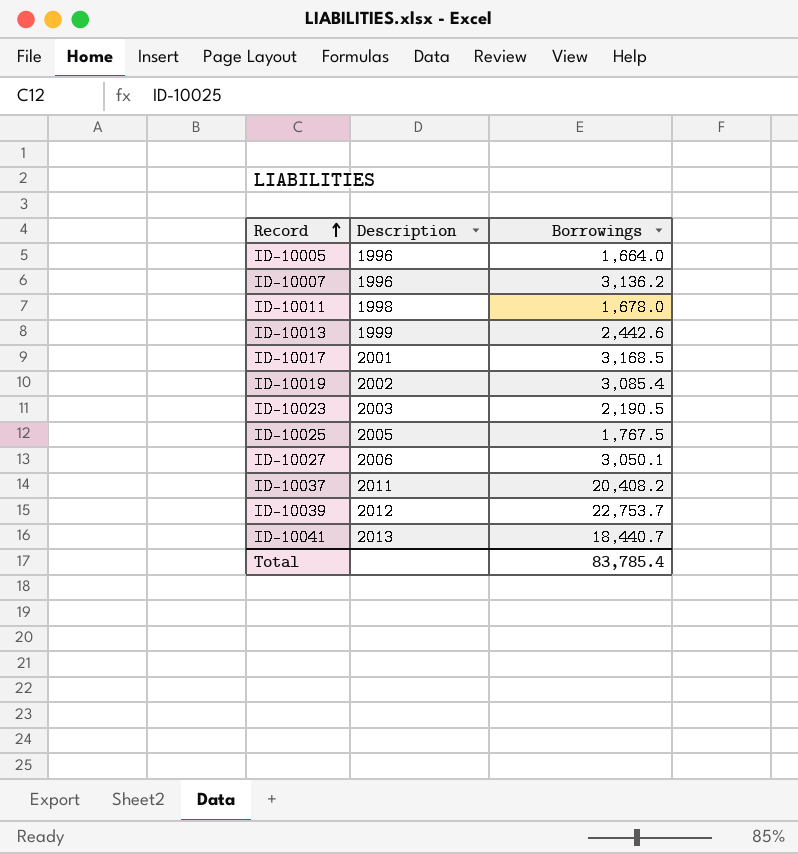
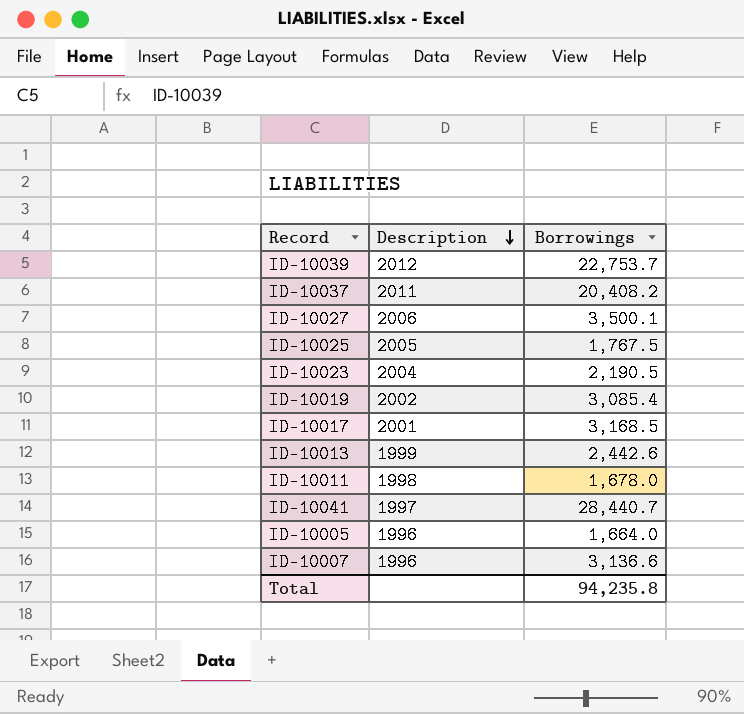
row order: Record ascending -> Description descending
ID-10027 | Borrowings: 3,050.1 -> 3,500.1
ID-10023 | Description: 2003 -> 2004
ID-10041 | Description: 2013 -> 1997
ID-10041 | Borrowings: 18,440.7 -> 28,440.7
ID-10007 | Borrowings: 3,136.2 -> 3,136.6
Total | Borrowings: 83,785.4 -> 94,235.8

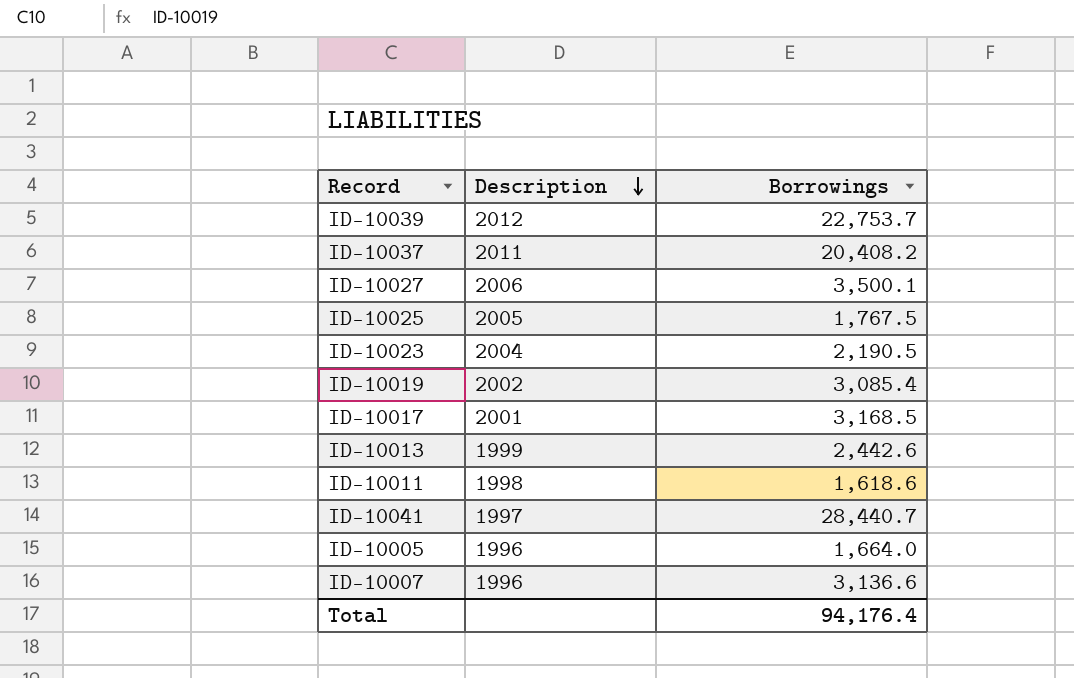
ID-10011 | Borrowings: 1,678.0 -> 1,618.6
Total | Borrowings: 94,235.8 -> 94,176.4

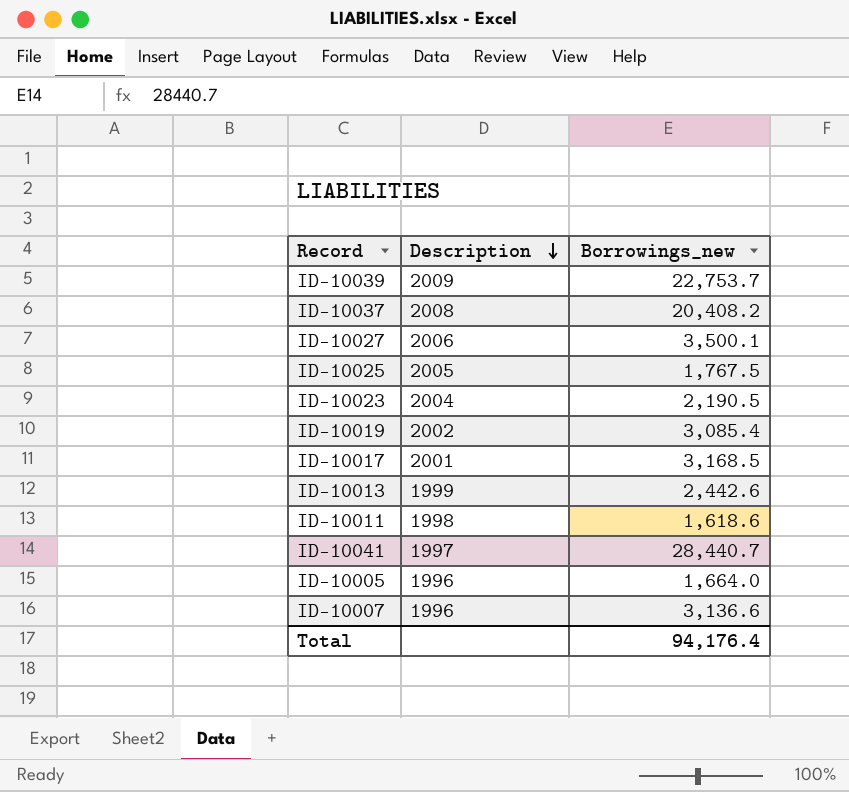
column name: Borrowings -> Borrowings_new
ID-10039 | Description: 2012 -> 2009
ID-10037 | Description: 2011 -> 2008

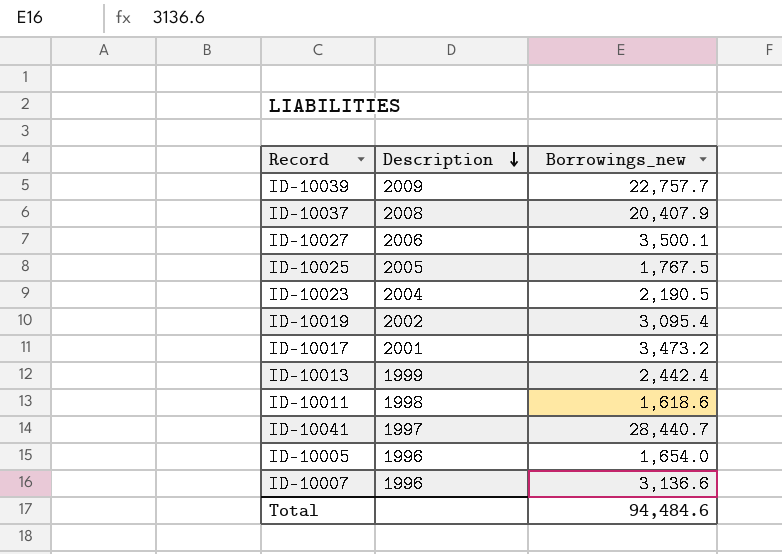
ID-10039 | Borrowings_new: 22,753.7 -> 22,757.7
ID-10037 | Borrowings_new: 20,408.2 -> 20,407.9
ID-10019 | Borrowings_new: 3,085.4 -> 3,095.4
ID-10017 | Borrowings_new: 3,168.5 -> 3,473.2
ID-10013 | Borrowings_new: 2,442.6 -> 2,442.4
ID-10005 | Borrowings_new: 1,664.0 -> 1,654.0
Total | Borrowings_new: 94,176.4 -> 94,484.6

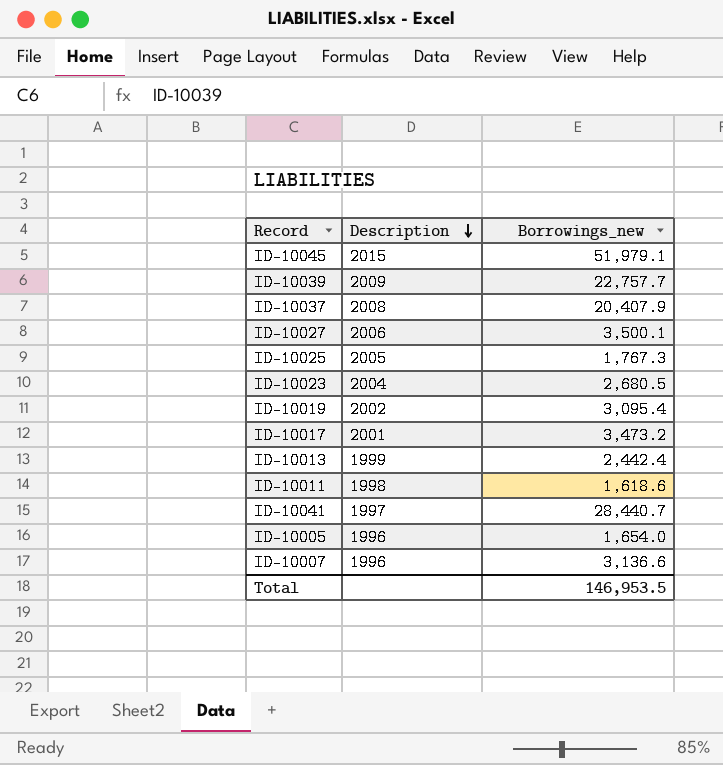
row ID-10045: none -> 2015 | 51,979.1
ID-10025 | Borrowings_new: 1,767.5 -> 1,767.3
ID-10023 | Borrowings_new: 2,190.5 -> 2,680.5
Total | Borrowings_new: 94,484.6 -> 146,953.5

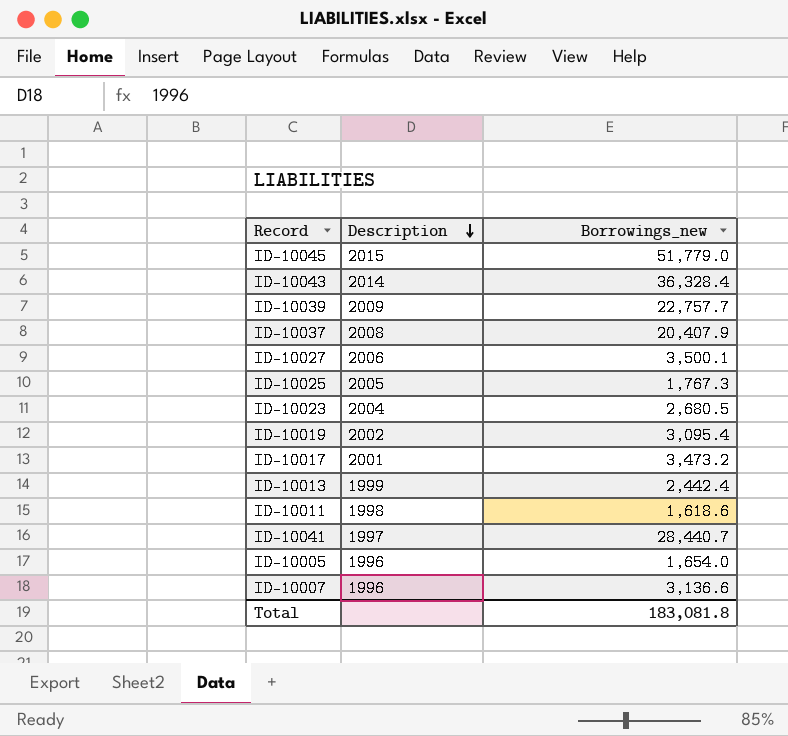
ID-10045 | Borrowings_new: 51,979.1 -> 51,779.0
row ID-10043: none -> 2014 | 36,328.4
Total | Borrowings_new: 146,953.5 -> 183,081.8

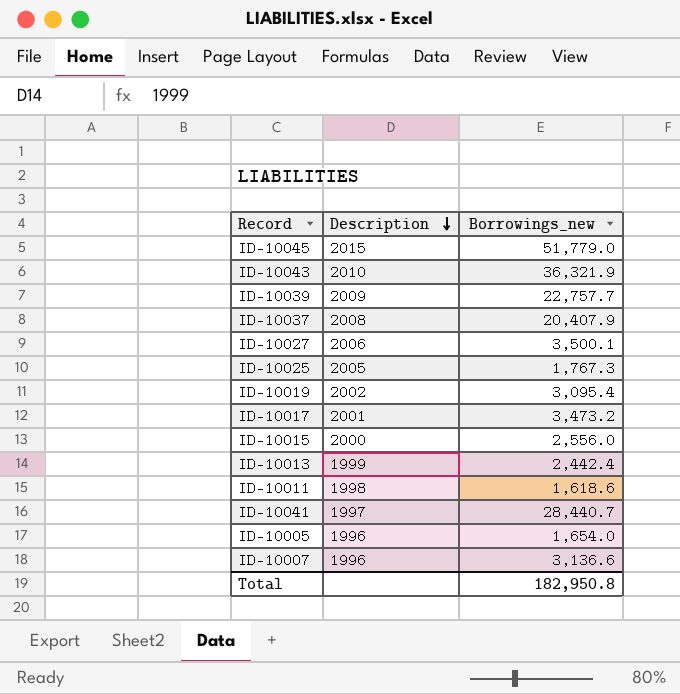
row ID-10023: 2004 | 2,680.5 -> none
ID-10043 | Description: 2014 -> 2010
ID-10043 | Borrowings_new: 36,328.4 -> 36,321.9
row ID-10015: none -> 2000 | 2,556.0
Total | Borrowings_new: 183,081.8 -> 182,950.8

